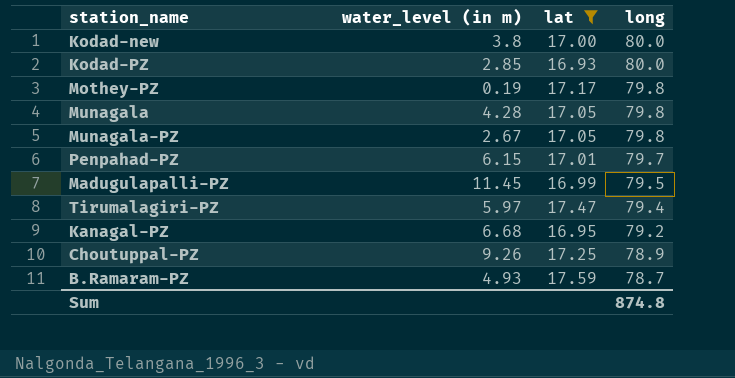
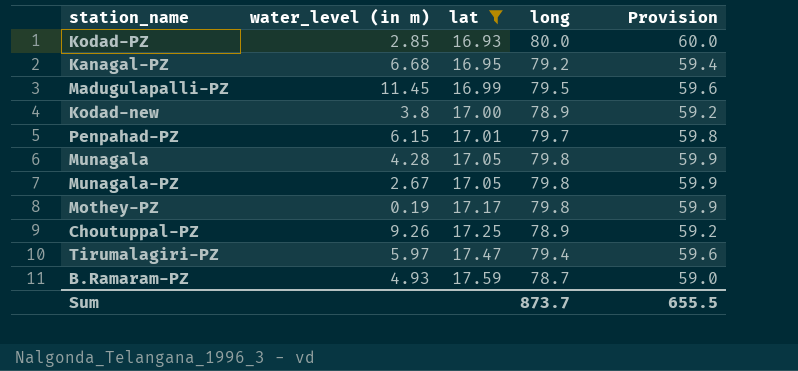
row order: long descending -> lat ascending
column Provision | formula: none -> [long] * 0.75
Kodad-new | long: 80.0 -> 78.9
Sum | long: 874.8 -> 873.7

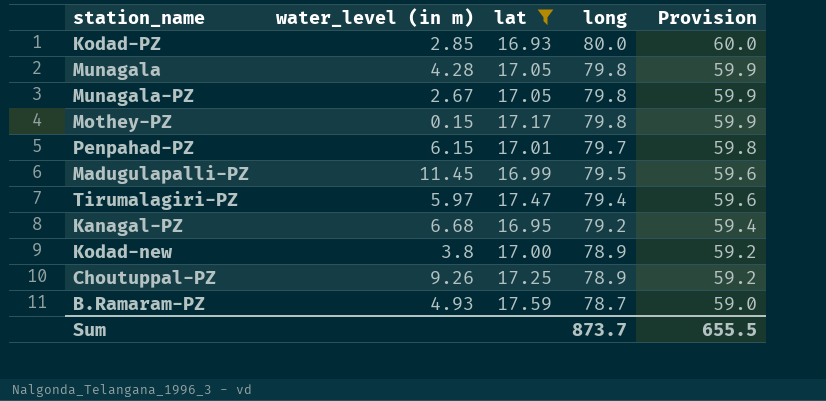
row order: lat ascending -> long descending
Mothey-PZ | water_level (in m): 0.19 -> 0.15

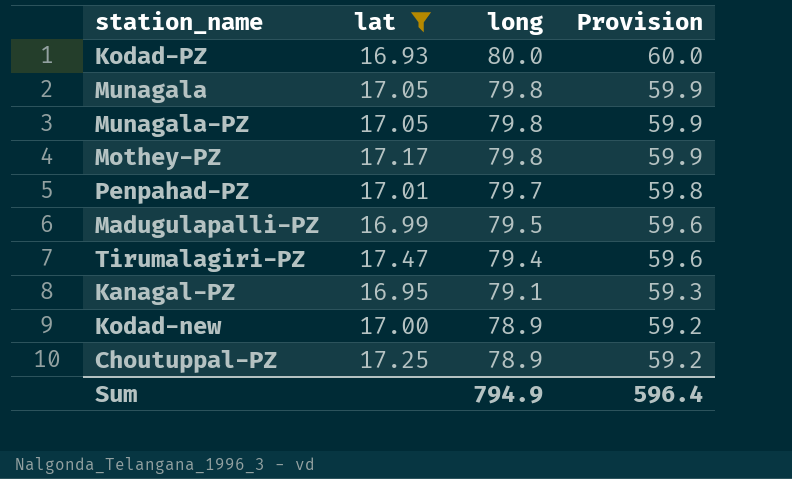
column water_level (in m) | position: 2 -> none
row B.Ramaram-PZ: 4.93 | 17.59 | 78.7 | 59.0 -> none
Kanagal-PZ | long: 79.2 -> 79.1
Kanagal-PZ | Provision: 59.4 -> 59.3
Sum | long: 873.7 -> 794.9
Sum | Provision: 655.5 -> 596.4

